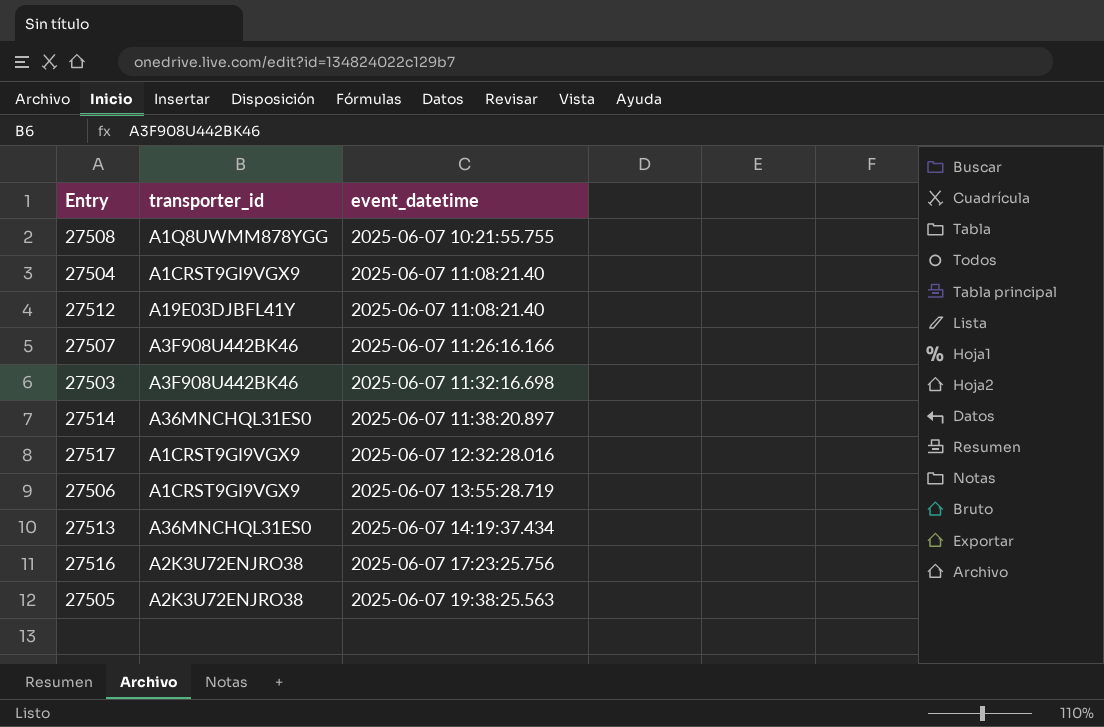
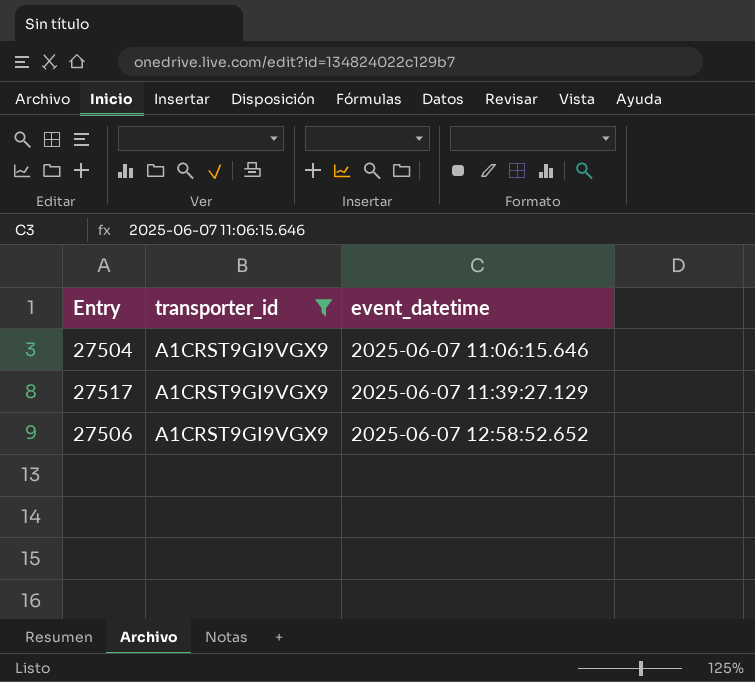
filter: none -> transporter_id = A1CRST9GI9VGX9
27504 | event_datetime: 2025-06-07 11:08:21.40 -> 2025-06-07 11:06:15.646
27517 | event_datetime: 2025-06-07 12:32:28.016 -> 2025-06-07 11:39:27.129
27506 | event_datetime: 2025-06-07 13:55:28.719 -> 2025-06-07 12:58:52.652

